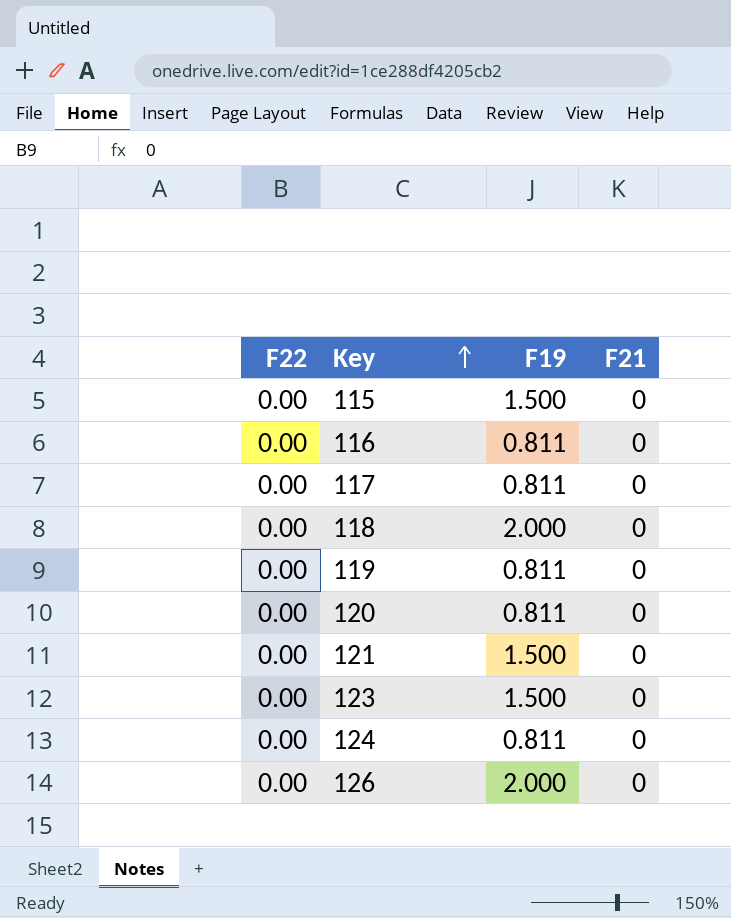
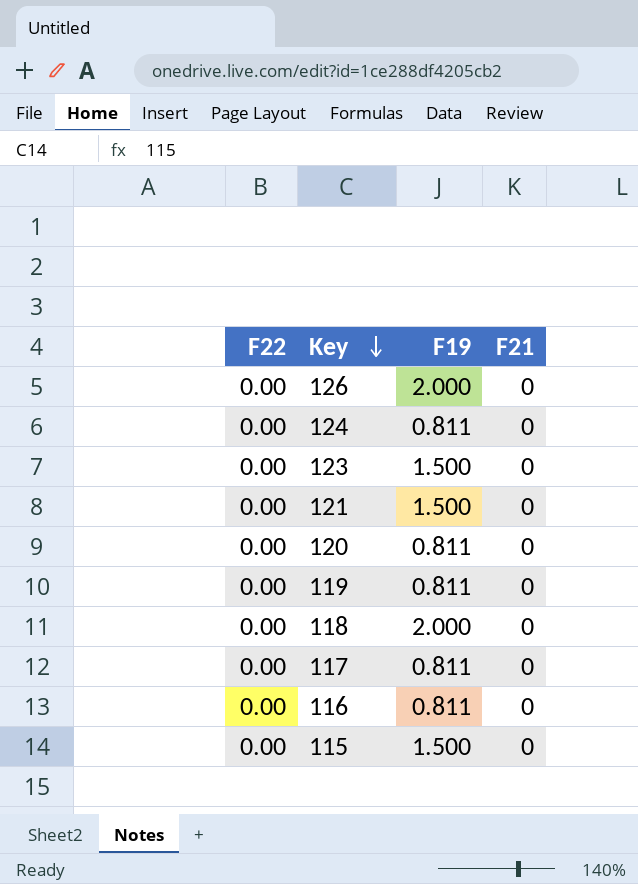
row order: Key ascending -> Key descending

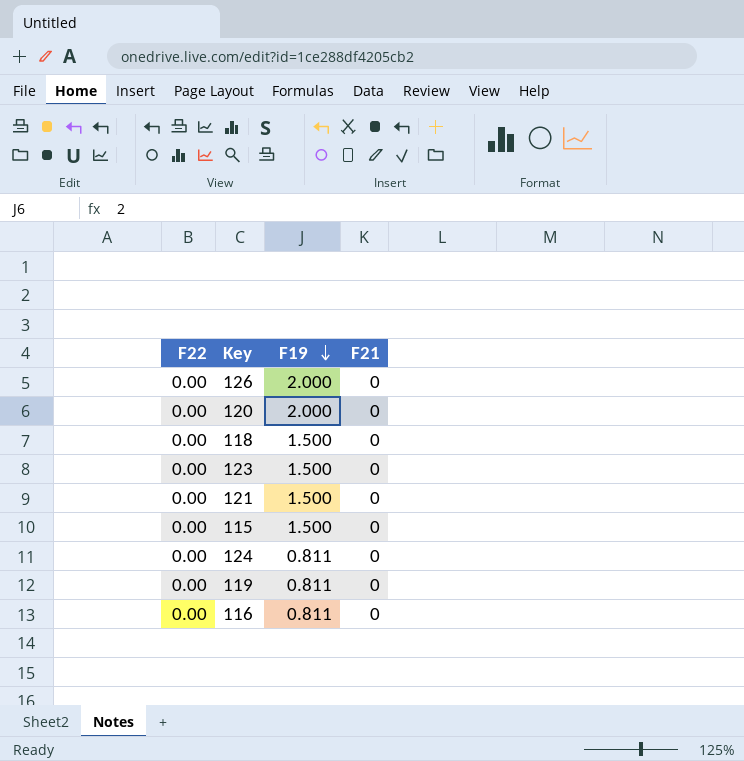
row order: Key descending -> F19 descending
row 117: 0.00 | 0.811 | 0 -> none
120 | F19: 0.811 -> 2.000
118 | F19: 2.000 -> 1.500

